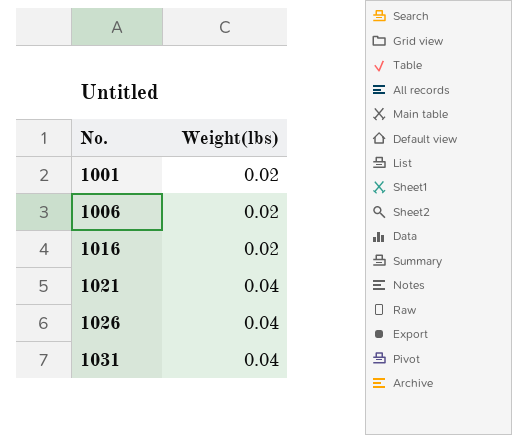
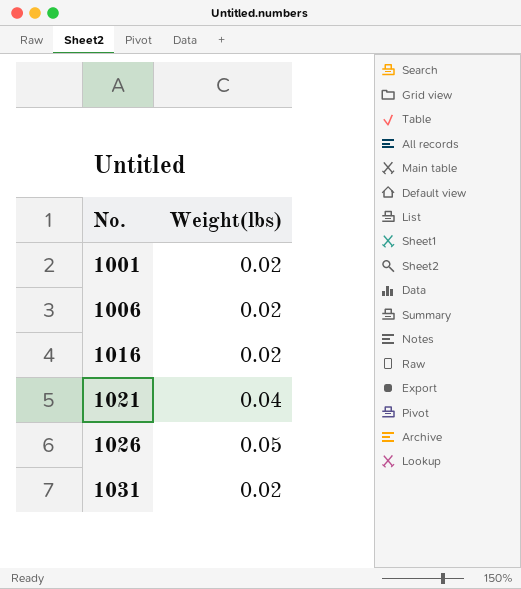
1026 | Weight(lbs): 0.04 -> 0.05
1031 | Weight(lbs): 0.04 -> 0.02

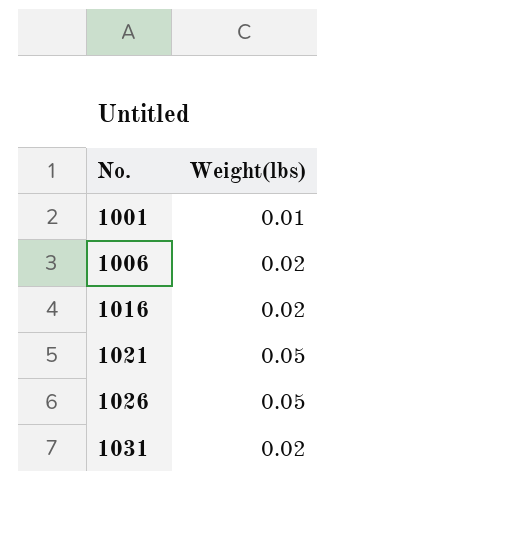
1001 | Weight(lbs): 0.02 -> 0.01
1021 | Weight(lbs): 0.04 -> 0.05

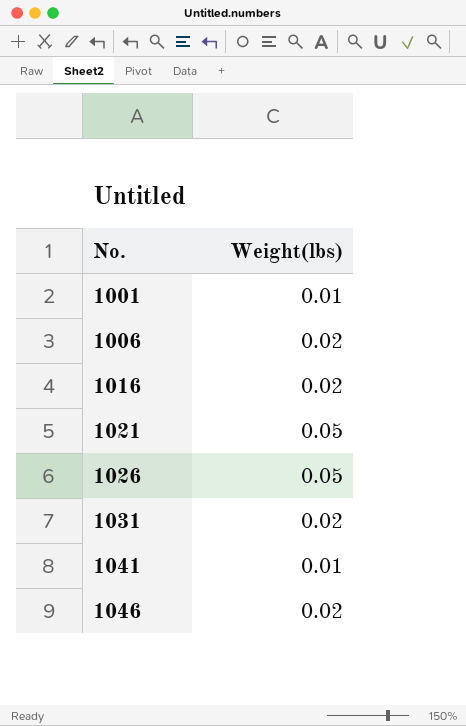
row 1041: none -> 0.01
row 1046: none -> 0.02

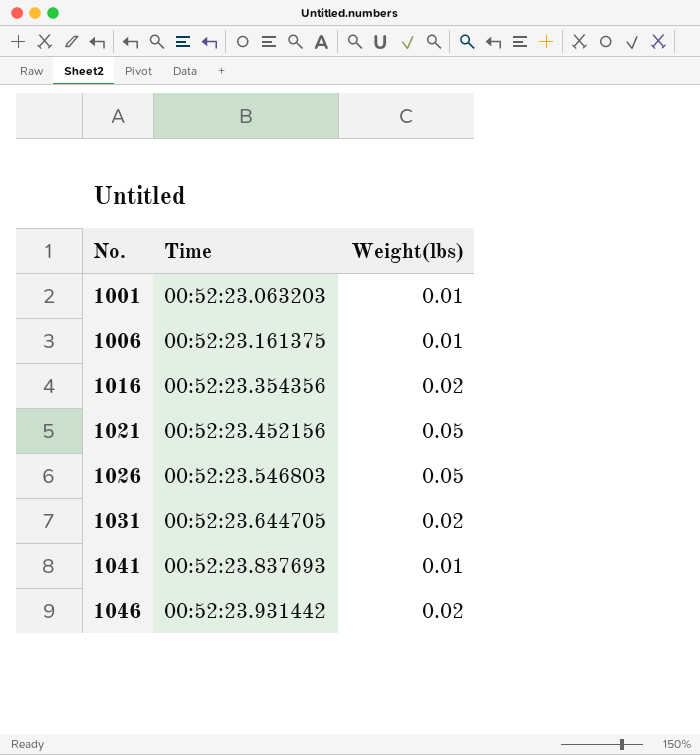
column Time | position: none -> 2
1006 | Weight(lbs): 0.02 -> 0.01

